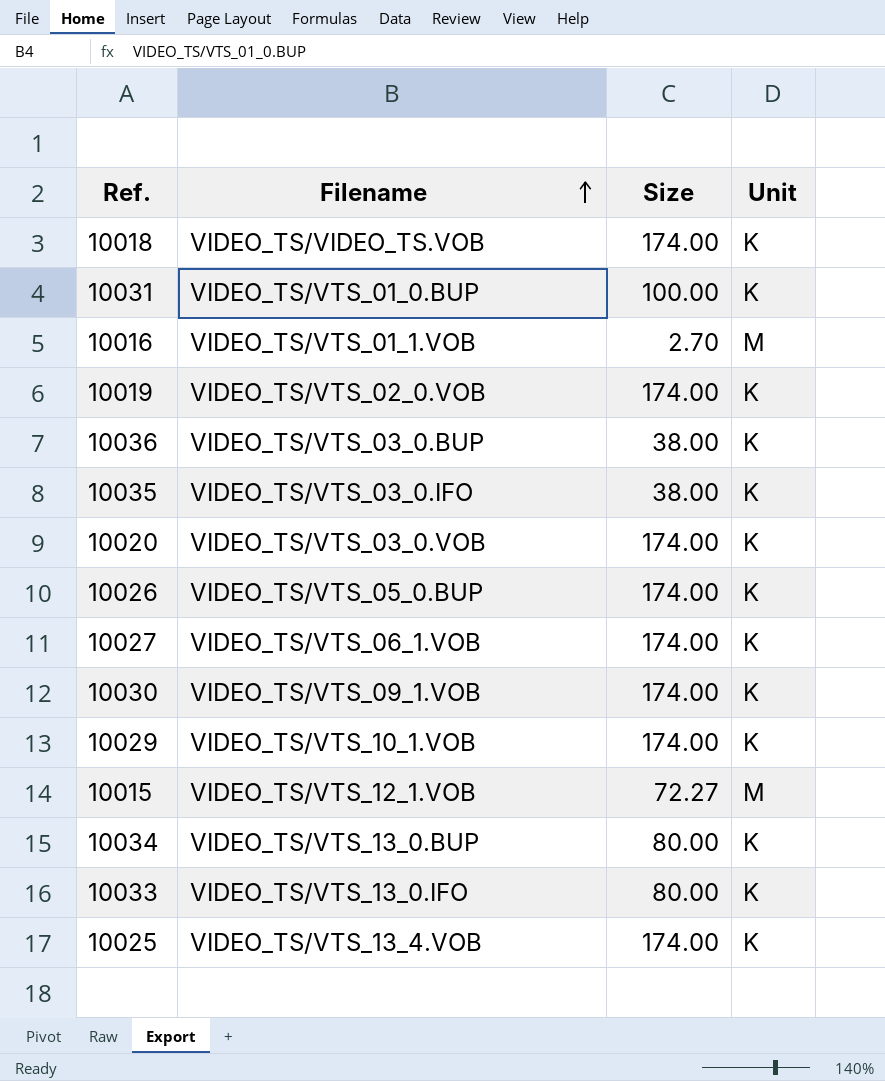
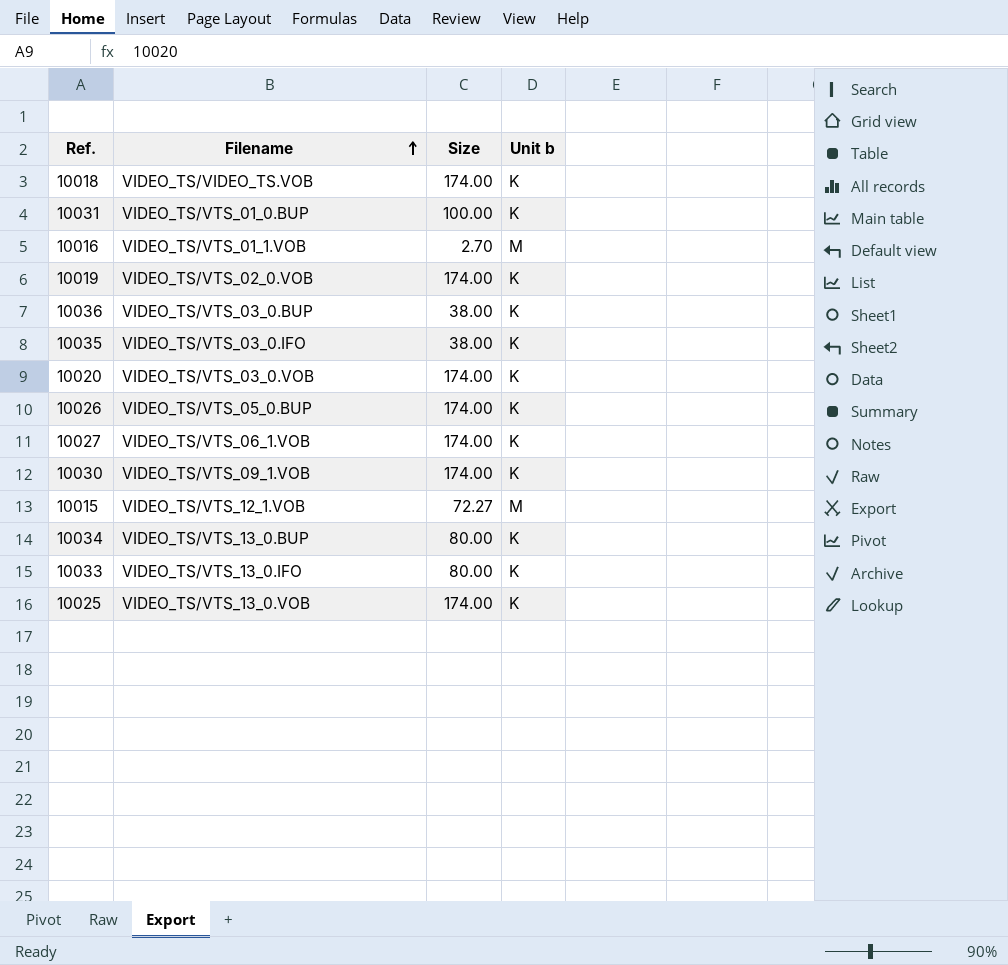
column name: Unit -> Unit b
row 10029: VIDEO_TS/VTS_10_1.VOB | 174.00 | K -> none
10025 | Filename: VIDEO_TS/VTS_13_4.VOB -> VIDEO_TS/VTS_13_0.VOB

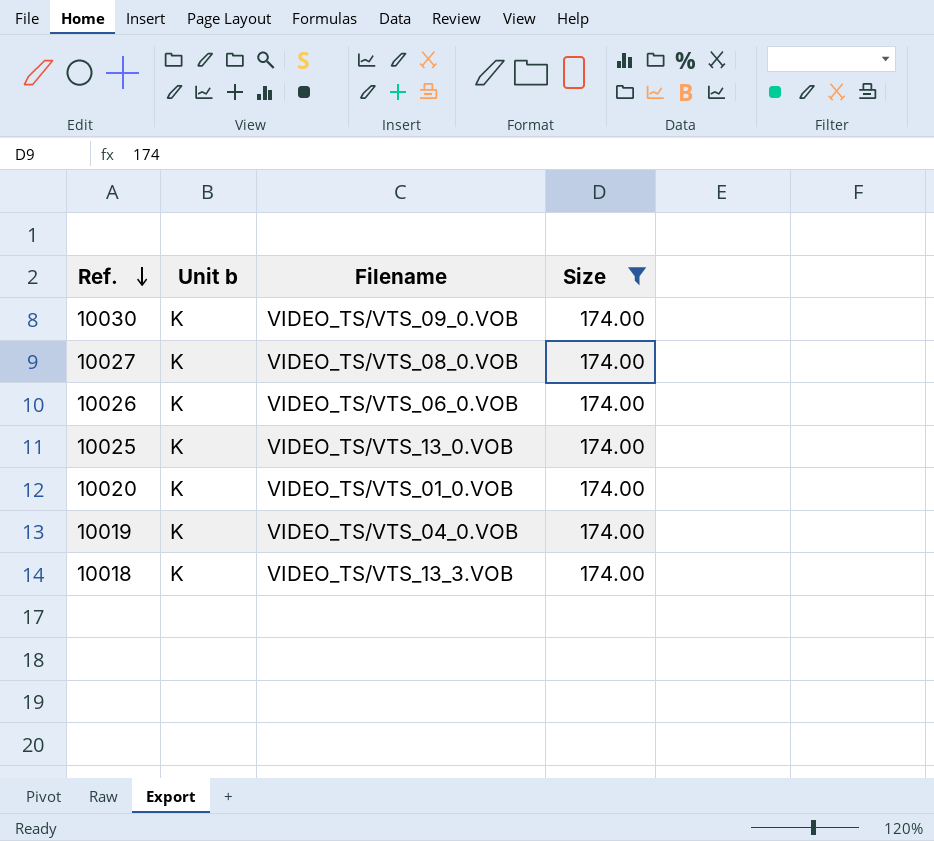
filter: none -> Size = 174.00
row order: Filename ascending -> Ref. descending
column Unit b | position: 4 -> 2
10030 | Filename: VIDEO_TS/VTS_09_1.VOB -> VIDEO_TS/VTS_09_0.VOB
10027 | Filename: VIDEO_TS/VTS_06_1.VOB -> VIDEO_TS/VTS_08_0.VOB
10026 | Filename: VIDEO_TS/VTS_05_0.BUP -> VIDEO_TS/VTS_06_0.VOB
10020 | Filename: VIDEO_TS/VTS_03_0.VOB -> VIDEO_TS/VTS_01_0.VOB
10019 | Filename: VIDEO_TS/VTS_02_0.VOB -> VIDEO_TS/VTS_04_0.VOB
10018 | Filename: VIDEO_TS/VIDEO_TS.VOB -> VIDEO_TS/VTS_13_3.VOB

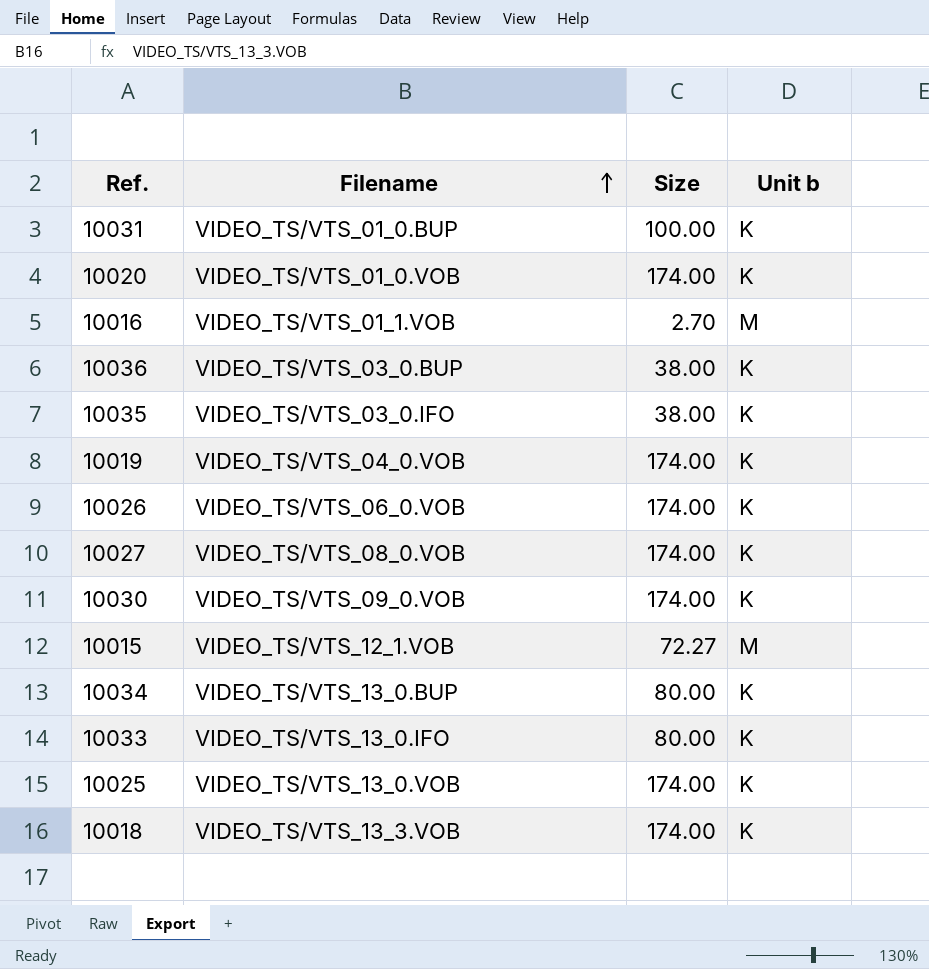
filter: Size = 174.00 -> none
row order: Ref. descending -> Filename ascending
column Unit b | position: 2 -> 4

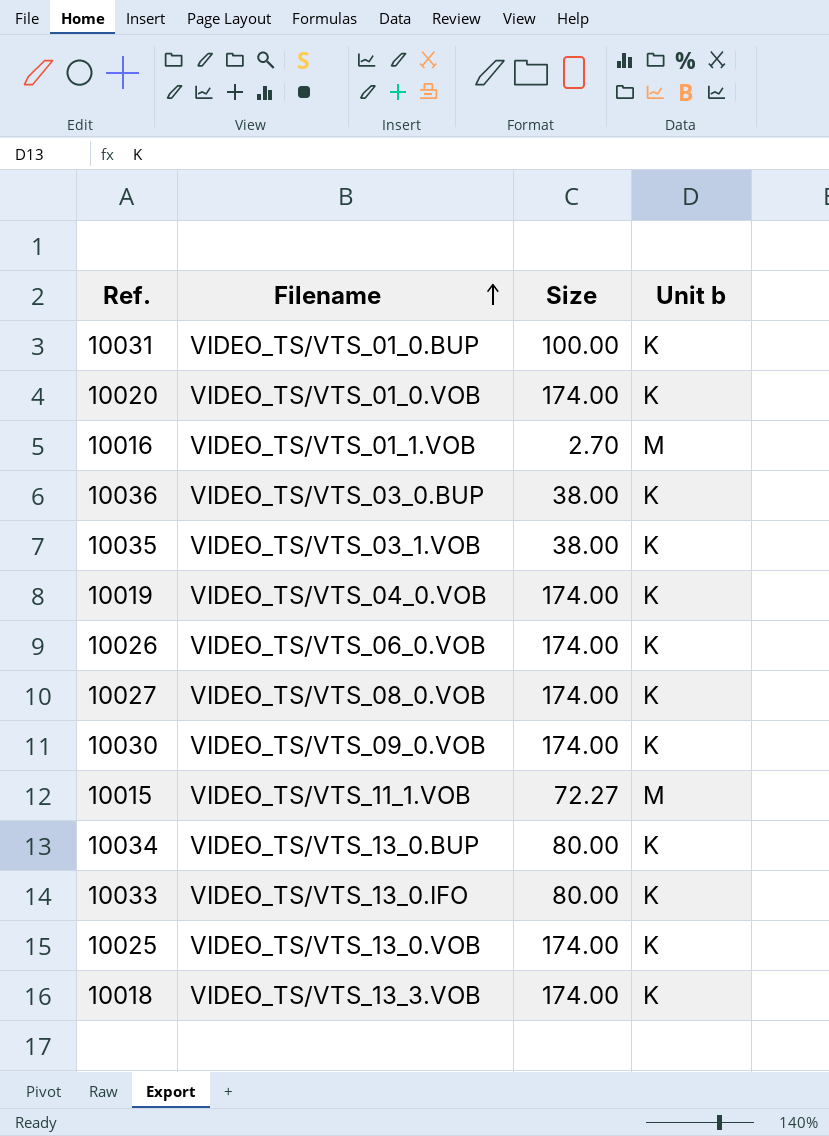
10035 | Filename: VIDEO_TS/VTS_03_0.IFO -> VIDEO_TS/VTS_03_1.VOB
10015 | Filename: VIDEO_TS/VTS_12_1.VOB -> VIDEO_TS/VTS_11_1.VOB

